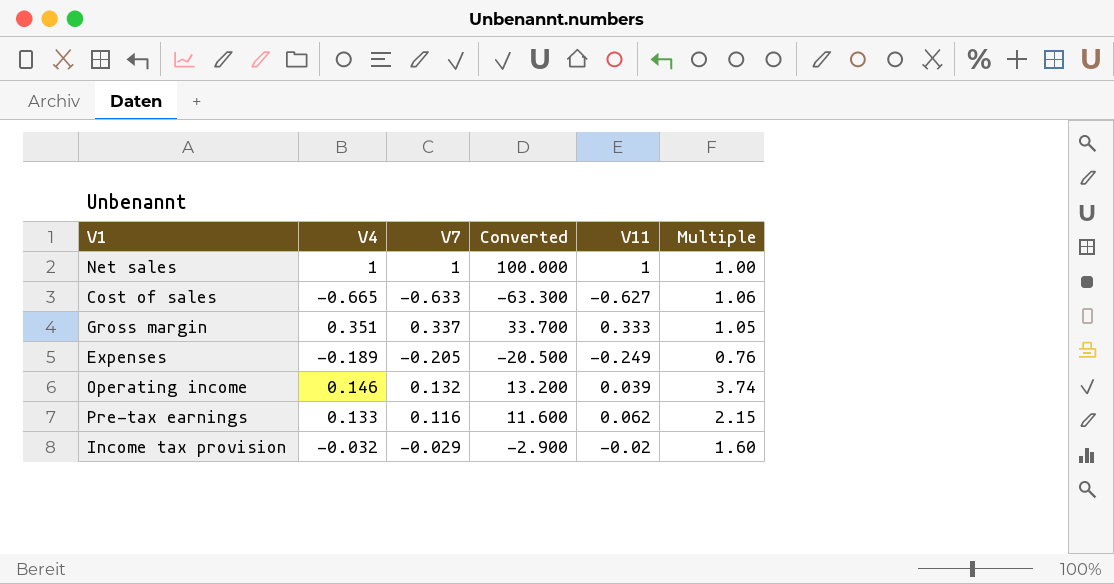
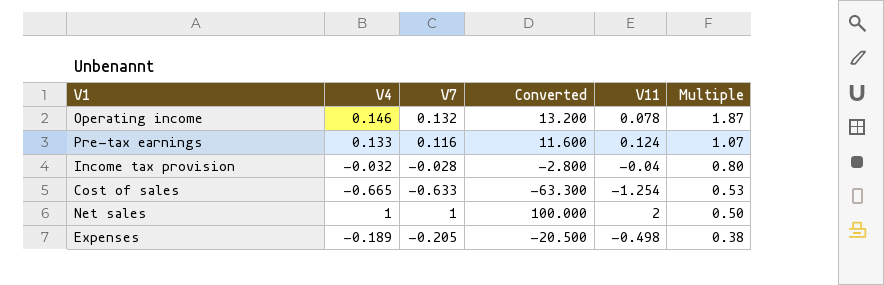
row order: none -> Multiple descending
row Gross margin: 0.351 | 0.337 | 33.700 | 0.333 | 1.05 -> none
Operating income | V11: 0.039 -> 0.078
Operating income | Multiple: 3.74 -> 1.87
Pre-tax earnings | V11: 0.062 -> 0.124
Pre-tax earnings | Multiple: 2.15 -> 1.07
Income tax provision | V7: -0.029 -> -0.028
Income tax provision | Converted: -2.900 -> -2.800
Income tax provision | V11: -0.02 -> -0.04
Income tax provision | Multiple: 1.60 -> 0.80
Cost of sales | V11: -0.627 -> -1.254
Cost of sales | Multiple: 1.06 -> 0.53
Net sales | V11: 1 -> 2
Net sales | Multiple: 1.00 -> 0.50
Expenses | V11: -0.249 -> -0.498
Expenses | Multiple: 0.76 -> 0.38

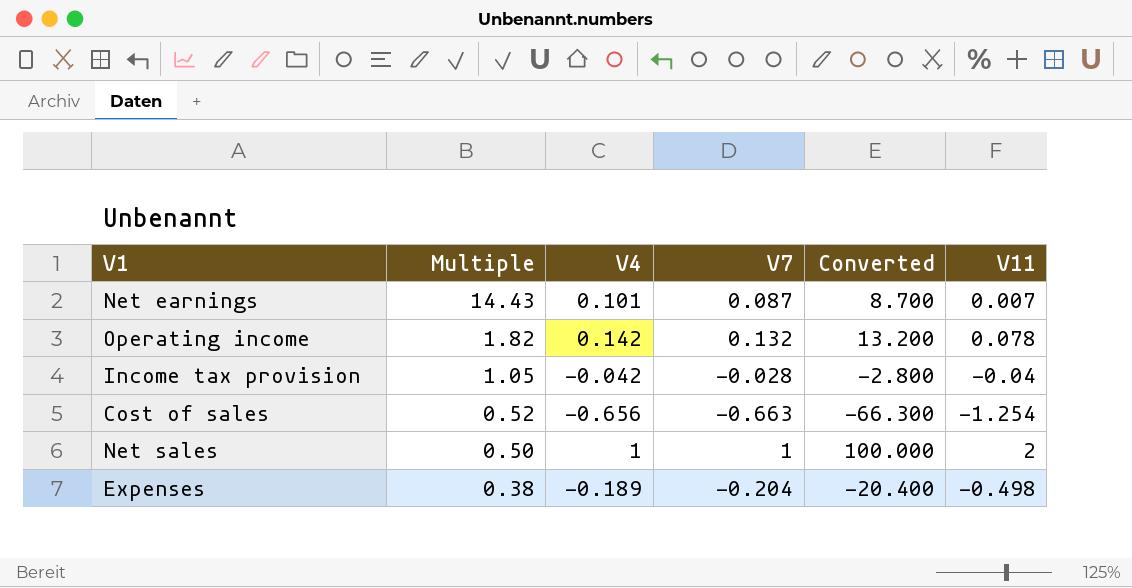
column Multiple | position: 6 -> 2
row Pre-tax earnings: 0.133 | 0.116 | 11.600 | 0.124 | 1.07 -> none
row Net earnings: none -> 14.43 | 0.101 | 0.087 | 8.700 | 0.007
Operating income | Multiple: 1.87 -> 1.82
Operating income | V4: 0.146 -> 0.142
Income tax provision | Multiple: 0.80 -> 1.05
Income tax provision | V4: -0.032 -> -0.042
Cost of sales | Multiple: 0.53 -> 0.52
Cost of sales | V4: -0.665 -> -0.656
Cost of sales | V7: -0.633 -> -0.663
Cost of sales | Converted: -63.300 -> -66.300
Expenses | V7: -0.205 -> -0.204
Expenses | Converted: -20.500 -> -20.400

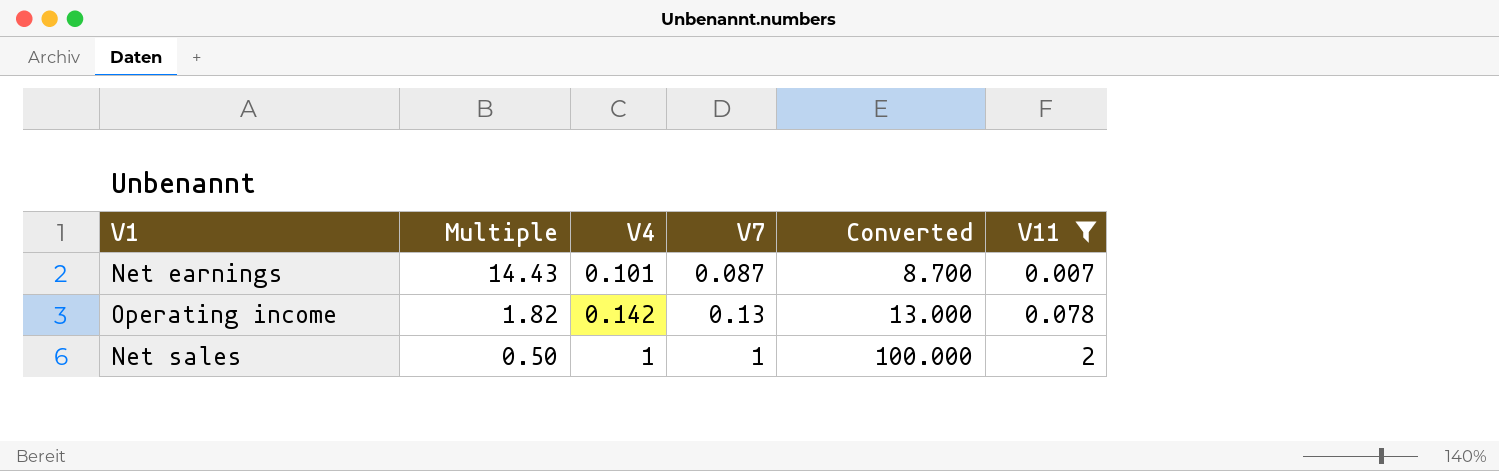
filter: none -> V11 >= 0.007
Operating income | V7: 0.132 -> 0.13
Operating income | Converted: 13.200 -> 13.000

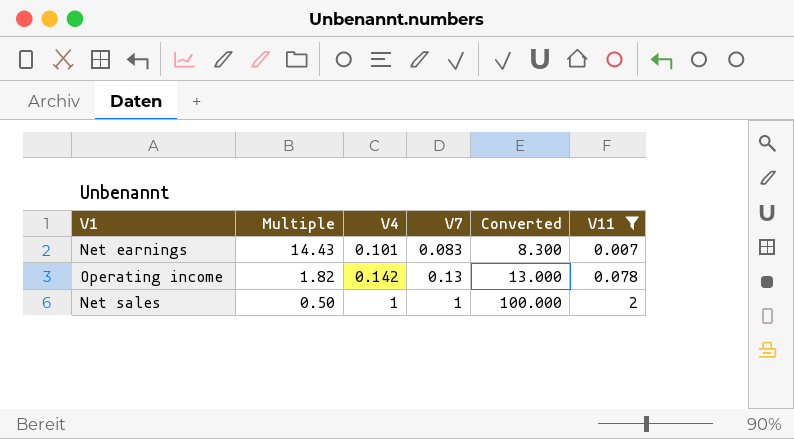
Net earnings | V7: 0.087 -> 0.083
Net earnings | Converted: 8.700 -> 8.300

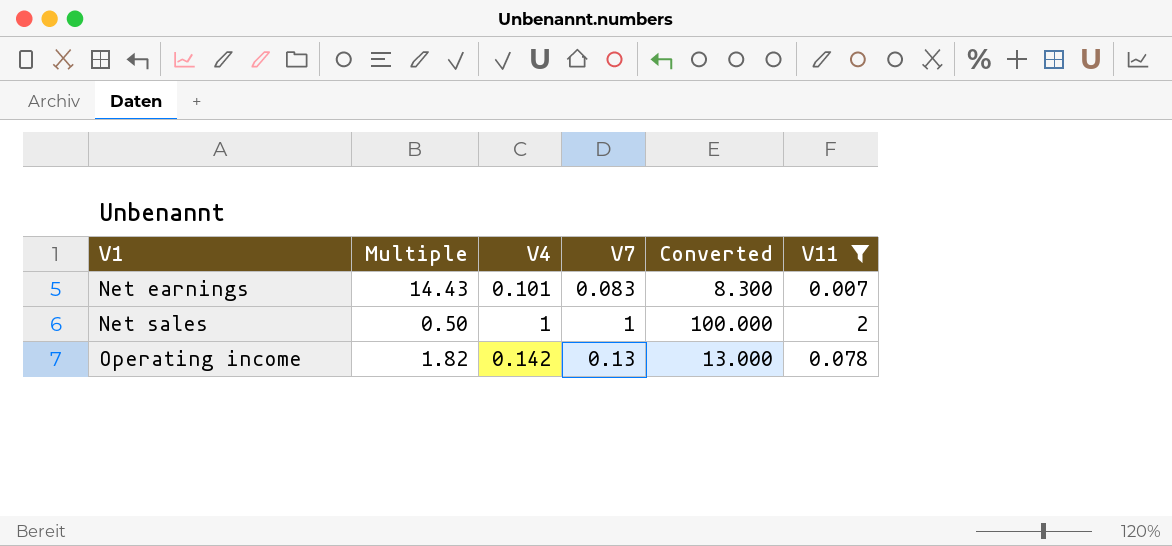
row order: Multiple descending -> V1 ascending

